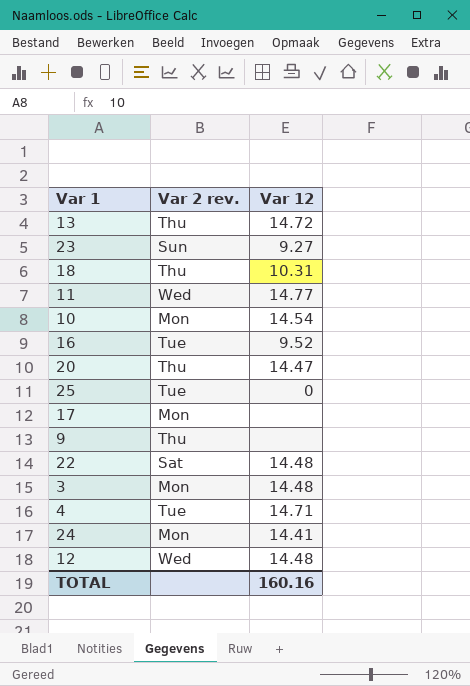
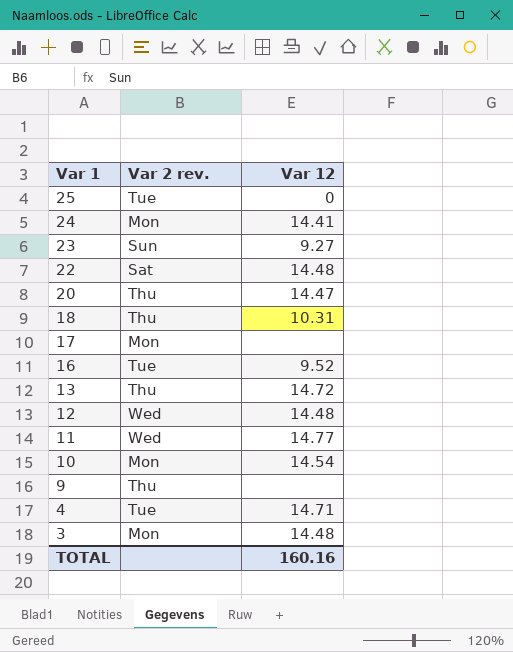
row order: none -> Var 1 descending

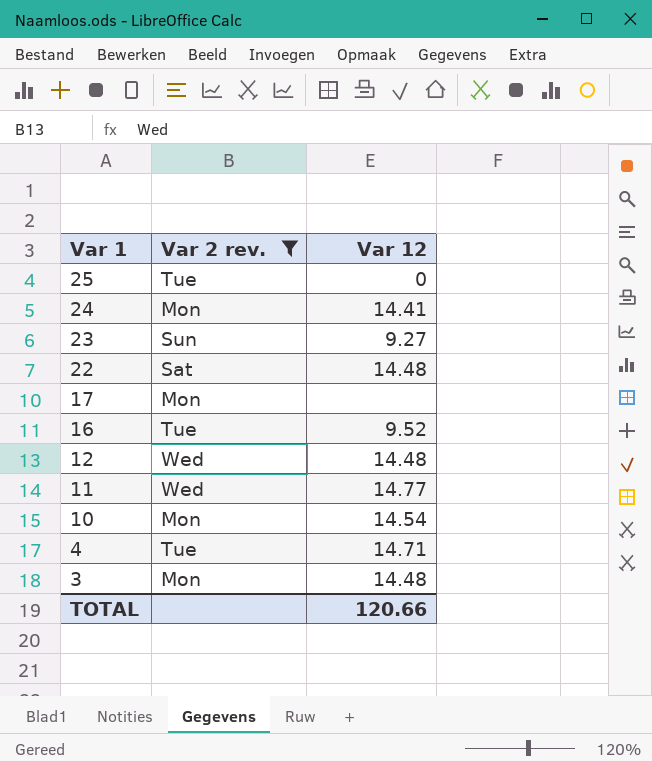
filter: none -> Var 2 rev. != Thu
TOTAL | Var 12: 160.16 -> 120.66

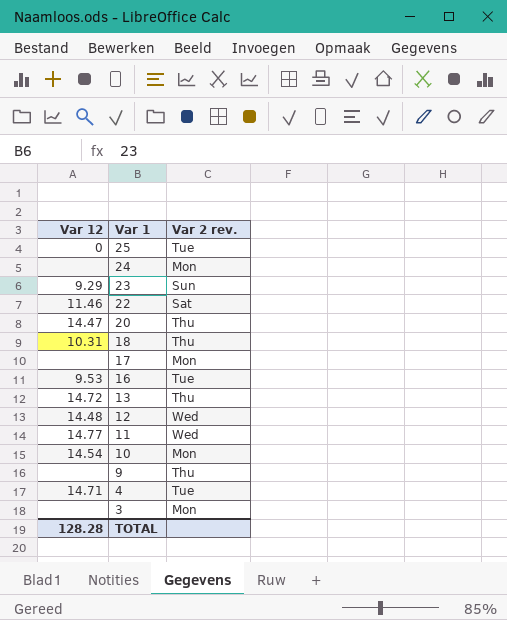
filter: Var 2 rev. != Thu -> none
column Var 12 | position: 3 -> 1
24 | Var 12: 14.41 -> none
23 | Var 12: 9.27 -> 9.29
22 | Var 12: 14.48 -> 11.46
16 | Var 12: 9.52 -> 9.53
3 | Var 12: 14.48 -> none
TOTAL | Var 12: 120.66 -> 128.28

